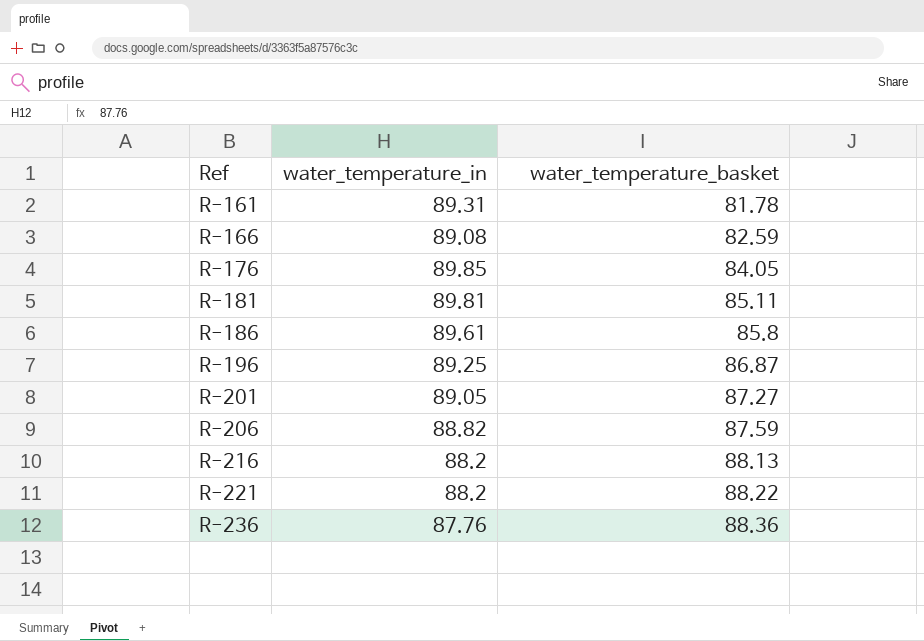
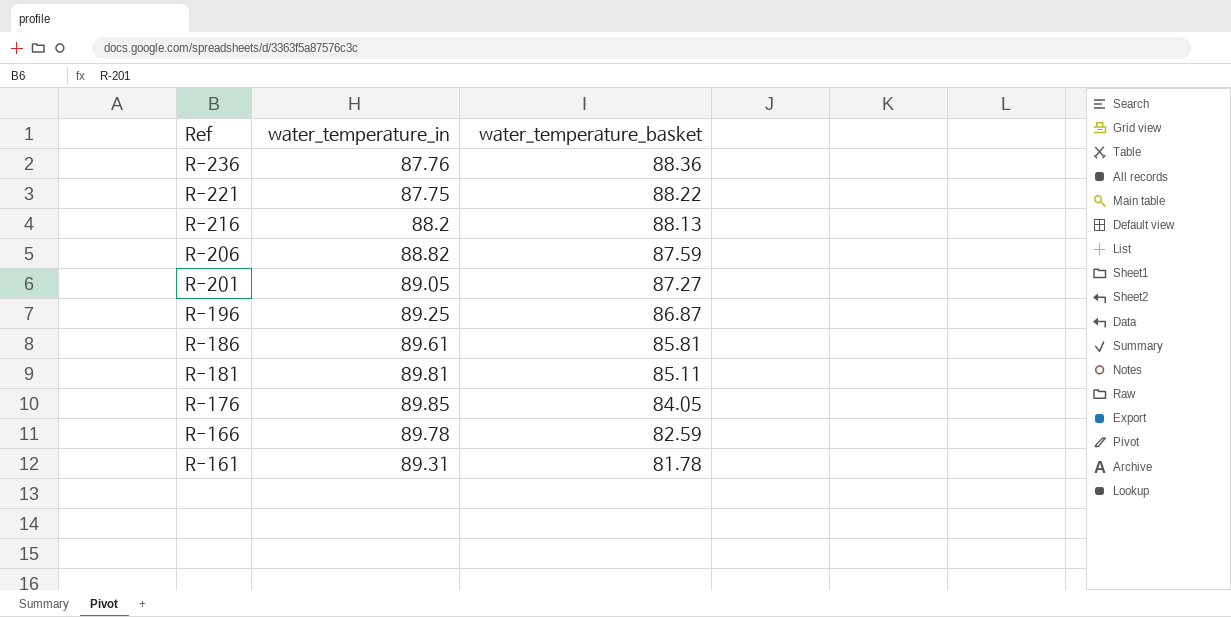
row order: Ref ascending -> Ref descending
R-221 | water_temperature_in: 88.2 -> 87.75
R-186 | water_temperature_basket: 85.8 -> 85.81
R-166 | water_temperature_in: 89.08 -> 89.78

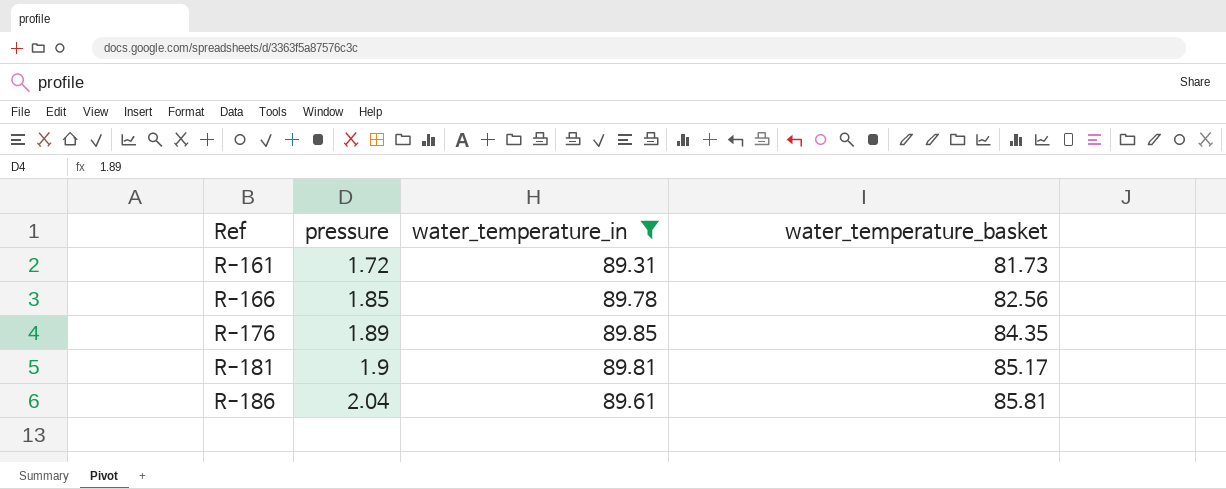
filter: none -> water_temperature_in >= 89.31
row order: Ref descending -> Ref ascending
column pressure | position: none -> 2
R-161 | water_temperature_basket: 81.78 -> 81.73
R-166 | water_temperature_basket: 82.59 -> 82.56
R-176 | water_temperature_basket: 84.05 -> 84.35
R-181 | water_temperature_basket: 85.11 -> 85.17

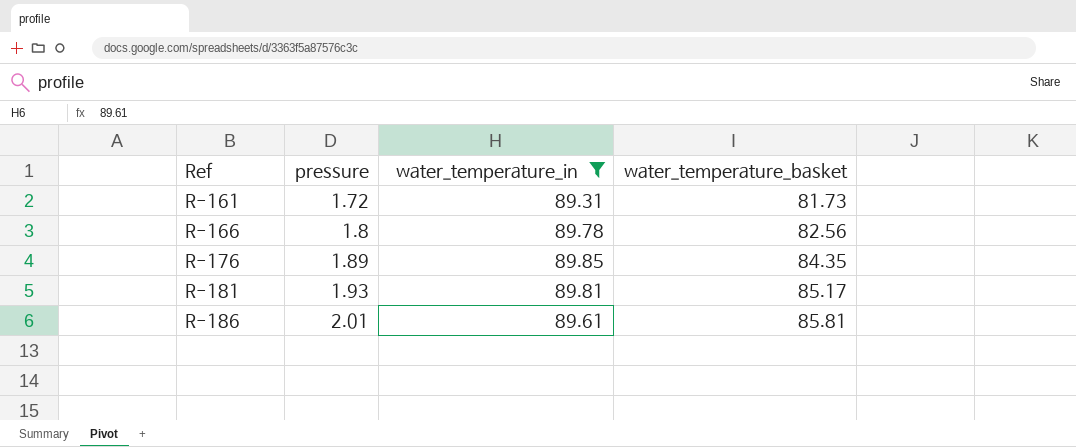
R-166 | pressure: 1.85 -> 1.8
R-181 | pressure: 1.9 -> 1.93
R-186 | pressure: 2.04 -> 2.01

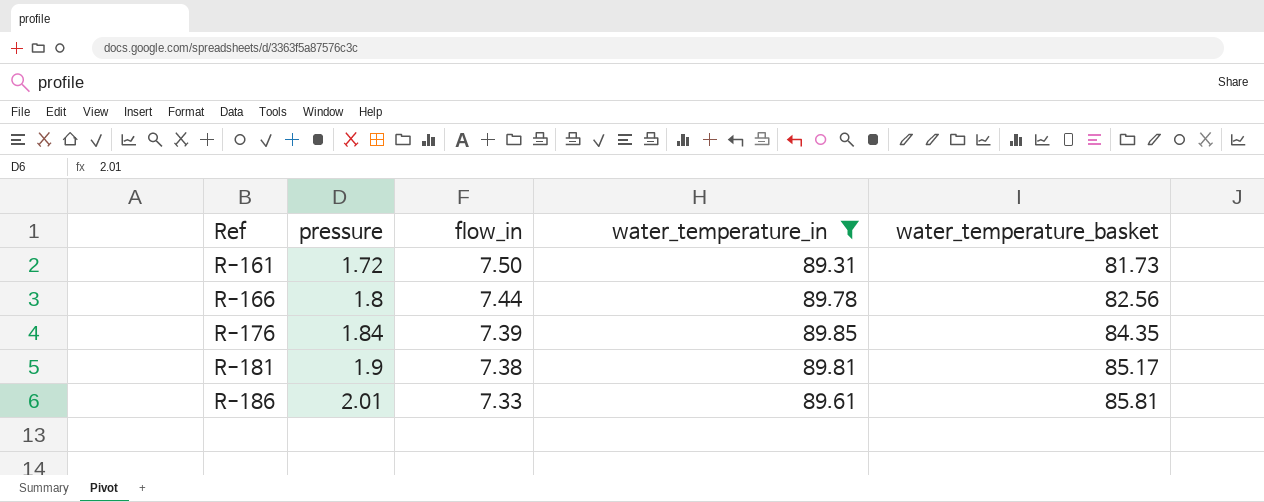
column flow_in | position: none -> 3
R-176 | pressure: 1.89 -> 1.84
R-181 | pressure: 1.93 -> 1.9

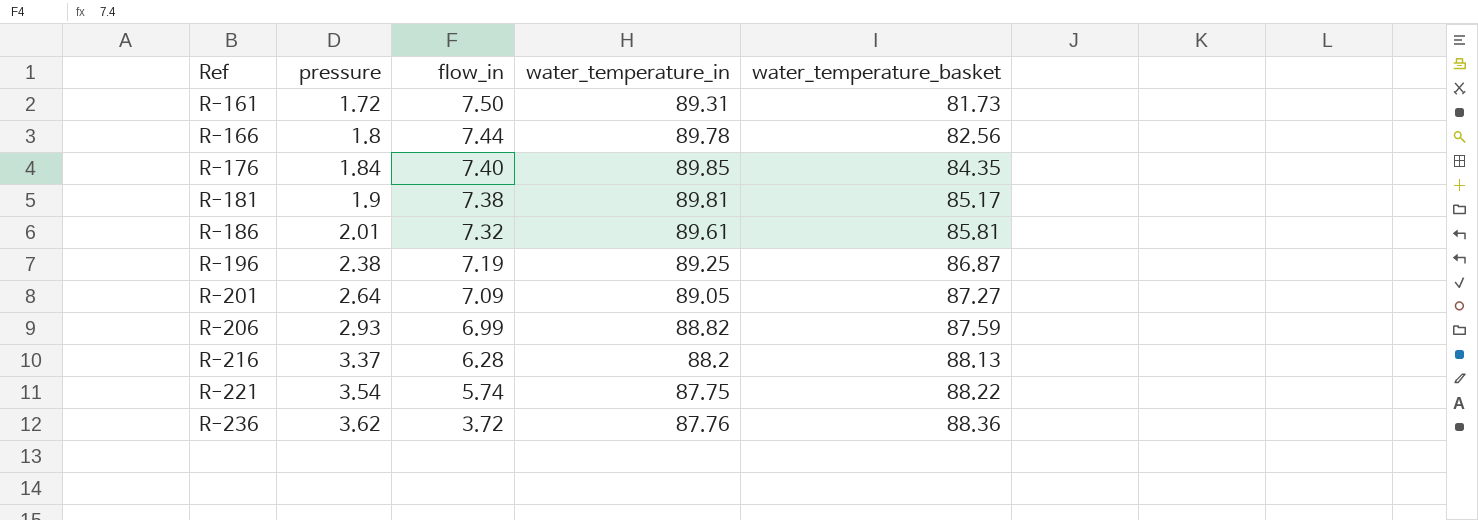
filter: water_temperature_in >= 89.31 -> none
R-176 | flow_in: 7.39 -> 7.40
R-186 | flow_in: 7.33 -> 7.32

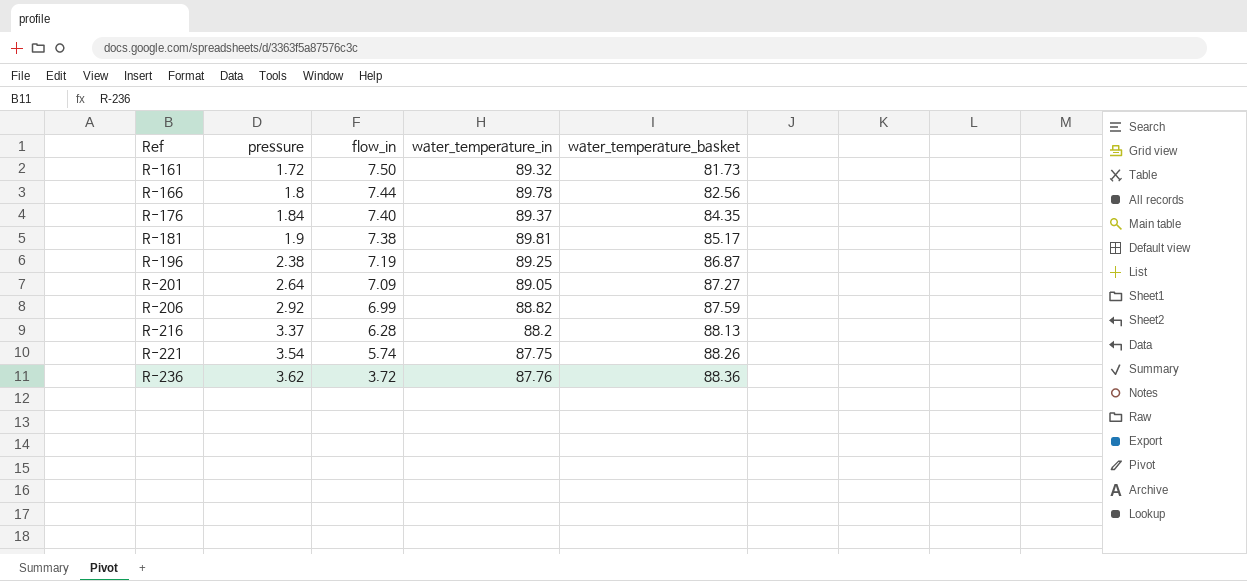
row R-186: 2.01 | 7.32 | 89.61 | 85.81 -> none
R-161 | water_temperature_in: 89.31 -> 89.32
R-176 | water_temperature_in: 89.85 -> 89.37
R-206 | pressure: 2.93 -> 2.92
R-221 | water_temperature_basket: 88.22 -> 88.26

